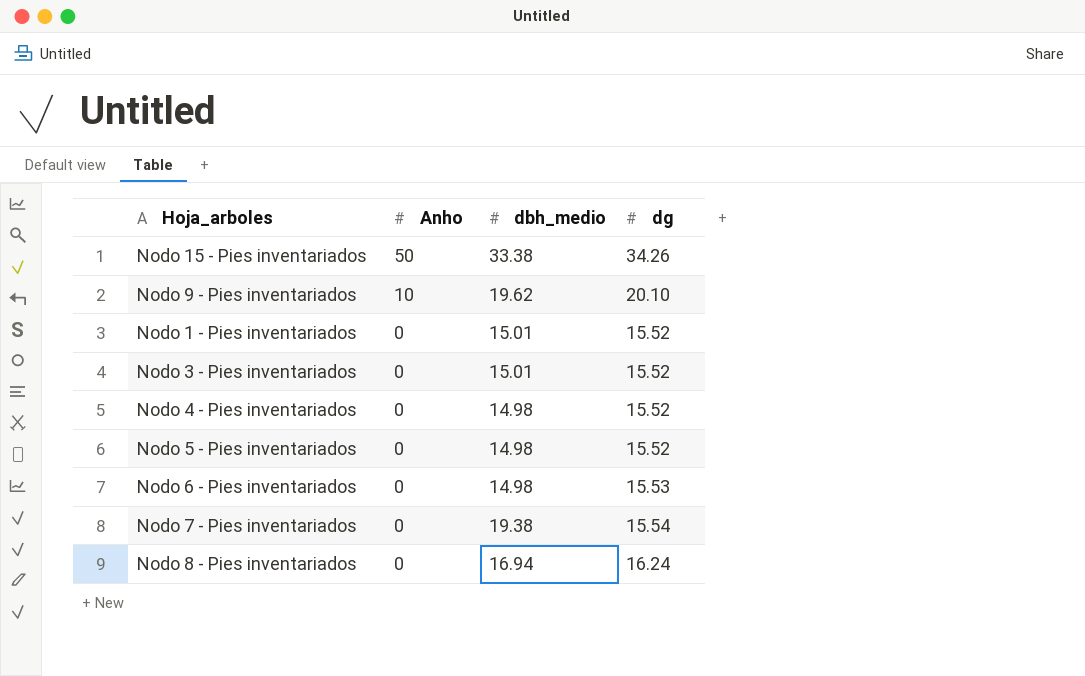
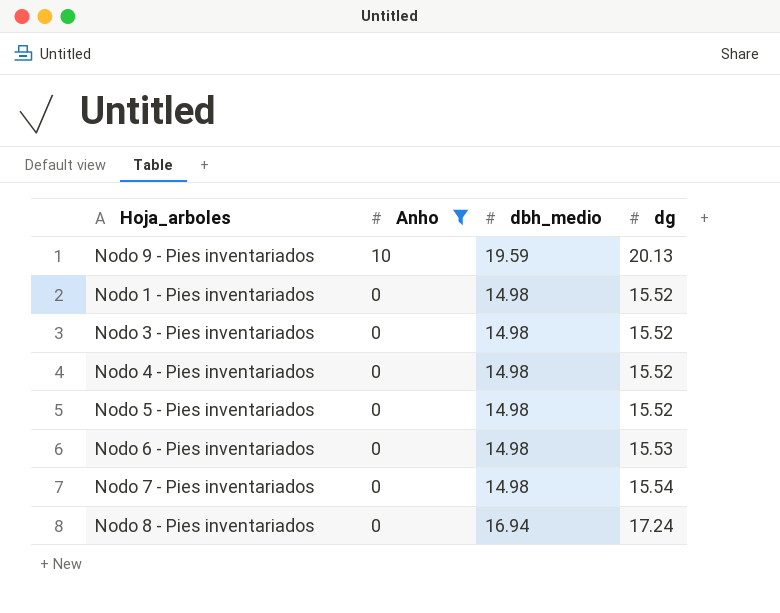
filter: none -> Anho != 50
Nodo 9 - Pies inventariados | dbh_medio: 19.62 -> 19.59
Nodo 9 - Pies inventariados | dg: 20.10 -> 20.13
Nodo 1 - Pies inventariados | dbh_medio: 15.01 -> 14.98
Nodo 3 - Pies inventariados | dbh_medio: 15.01 -> 14.98
Nodo 7 - Pies inventariados | dbh_medio: 19.38 -> 14.98
Nodo 8 - Pies inventariados | dg: 16.24 -> 17.24

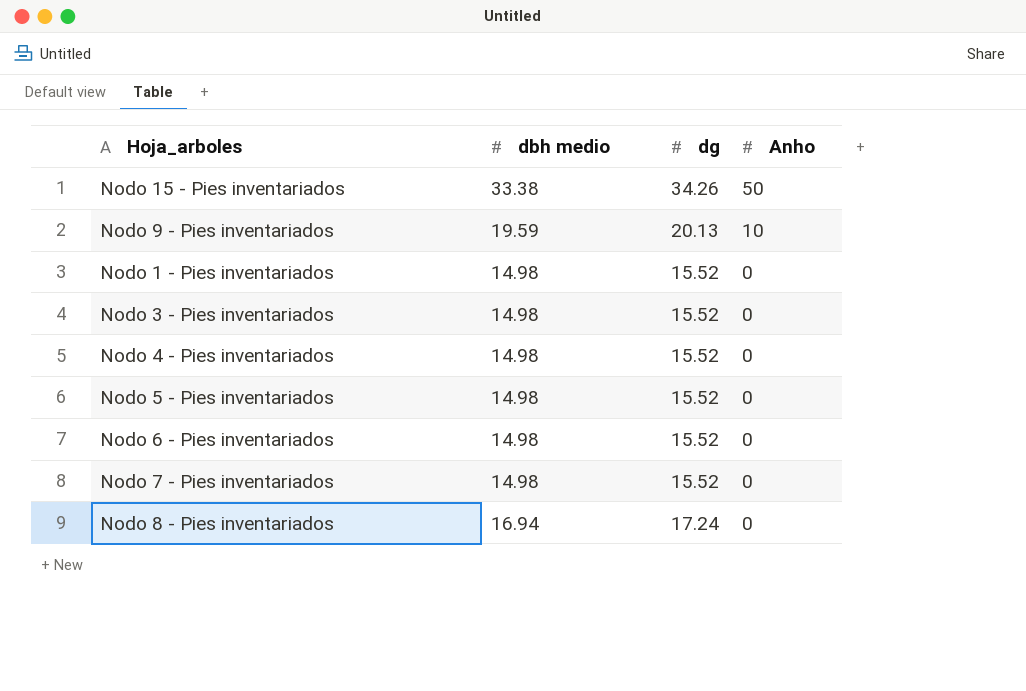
filter: Anho != 50 -> none
column name: dbh_medio -> dbh medio
column Anho | position: 2 -> 4
Nodo 6 - Pies inventariados | dg: 15.53 -> 15.52
Nodo 7 - Pies inventariados | dg: 15.54 -> 15.52

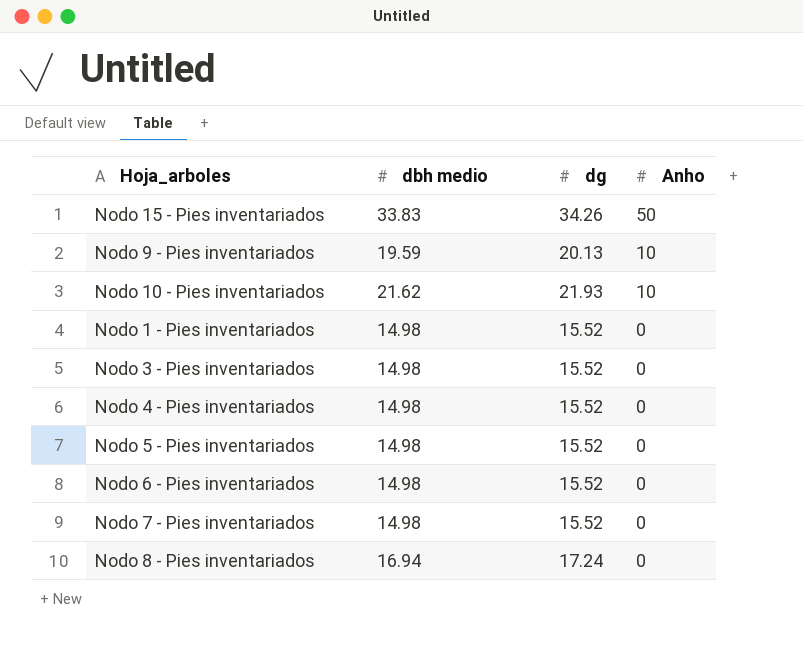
Nodo 15 - Pies inventariados | dbh medio: 33.38 -> 33.83
row Nodo 10 - Pies inventariados: none -> 21.62 | 21.93 | 10

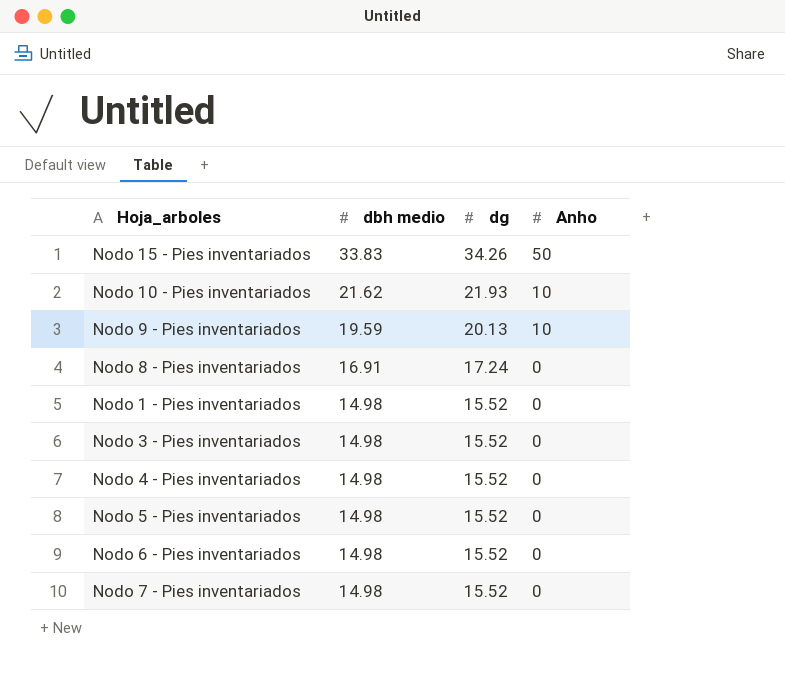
row order: Anho descending -> dbh medio descending
Nodo 8 - Pies inventariados | dbh medio: 16.94 -> 16.91

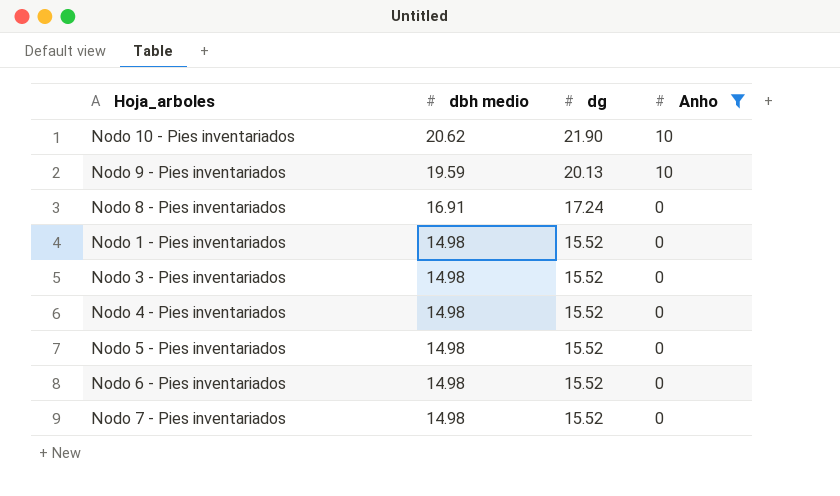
filter: none -> Anho != 50
Nodo 10 - Pies inventariados | dbh medio: 21.62 -> 20.62
Nodo 10 - Pies inventariados | dg: 21.93 -> 21.90

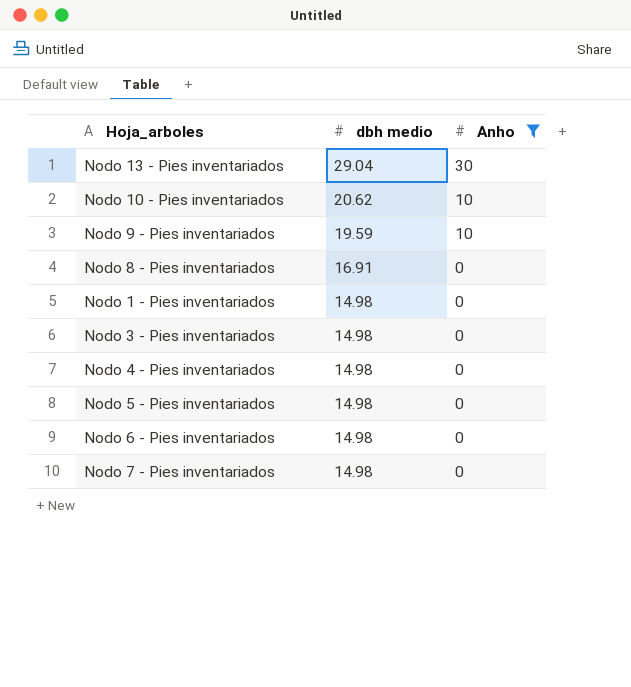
column dg | position: 3 -> none
row Nodo 13 - Pies inventariados: none -> 29.04 | 30

